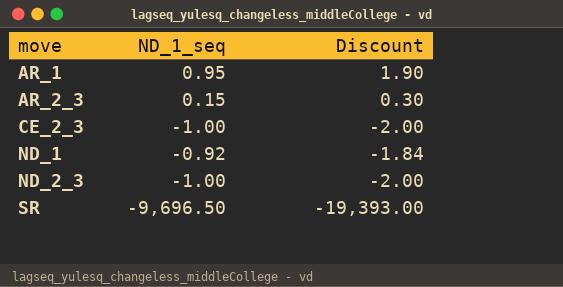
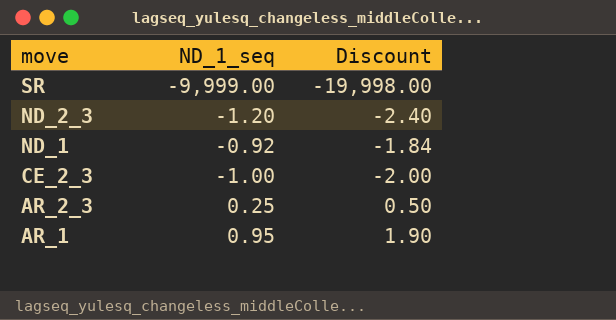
row order: move ascending -> move descending
SR | ND_1_seq: -9,696.50 -> -9,999.00
SR | Discount: -19,393.00 -> -19,998.00
ND_2_3 | ND_1_seq: -1.00 -> -1.20
ND_2_3 | Discount: -2.00 -> -2.40
AR_2_3 | ND_1_seq: 0.15 -> 0.25
AR_2_3 | Discount: 0.30 -> 0.50

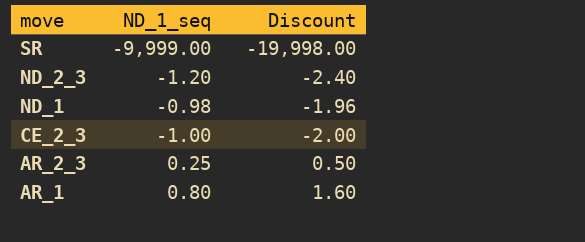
ND_1 | ND_1_seq: -0.92 -> -0.98
ND_1 | Discount: -1.84 -> -1.96
AR_1 | ND_1_seq: 0.95 -> 0.80
AR_1 | Discount: 1.90 -> 1.60

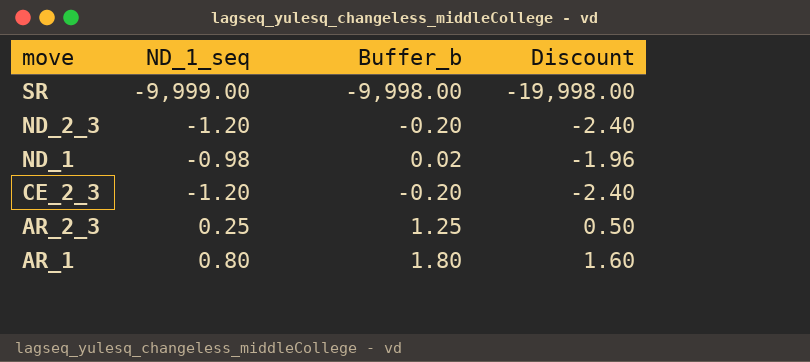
column Buffer_b | formula: none -> [ND_1_seq] + 1
CE_2_3 | ND_1_seq: -1.00 -> -1.20
CE_2_3 | Discount: -2.00 -> -2.40

